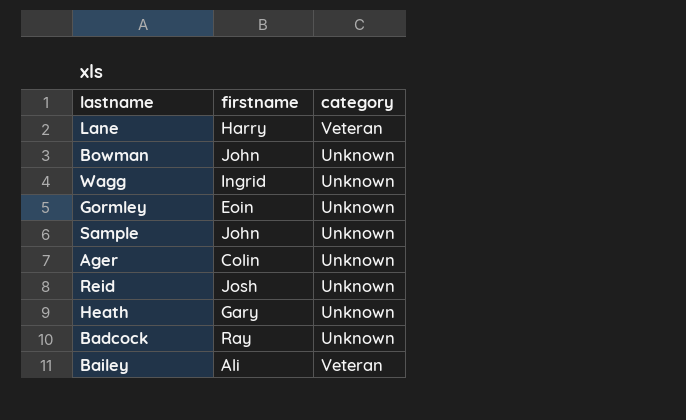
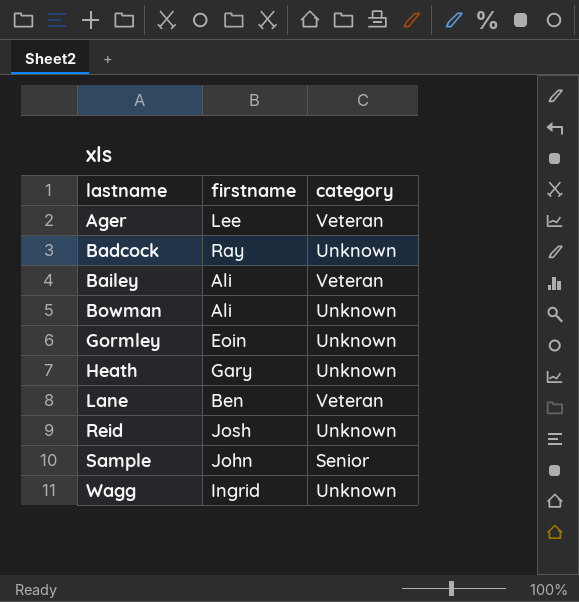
row order: none -> lastname ascending
Ager | firstname: Colin -> Lee
Ager | category: Unknown -> Veteran
Bowman | firstname: John -> Ali
Lane | firstname: Harry -> Ben
Sample | category: Unknown -> Senior

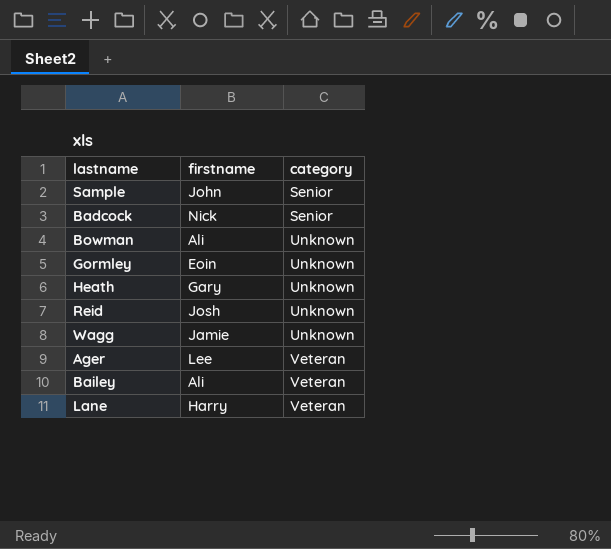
row order: lastname ascending -> category ascending
Badcock | firstname: Ray -> Nick
Badcock | category: Unknown -> Senior
Wagg | firstname: Ingrid -> Jamie
Lane | firstname: Ben -> Harry

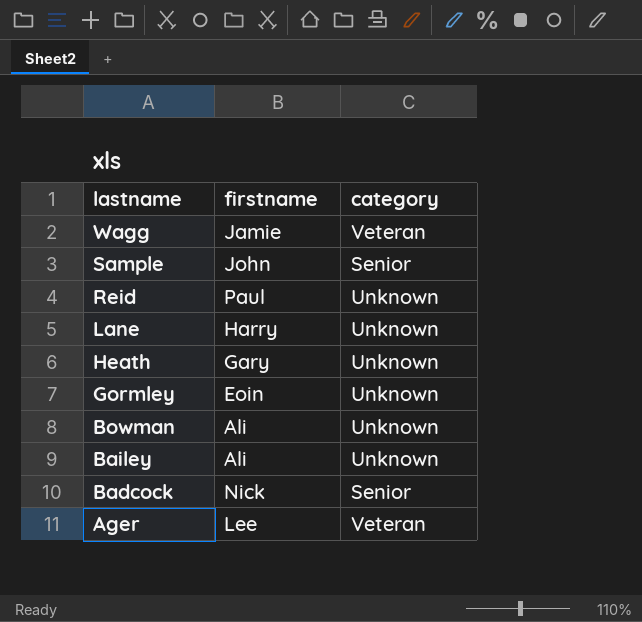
row order: category ascending -> lastname descending
Wagg | category: Unknown -> Veteran
Reid | firstname: Josh -> Paul
Lane | category: Veteran -> Unknown
Bailey | category: Veteran -> Unknown

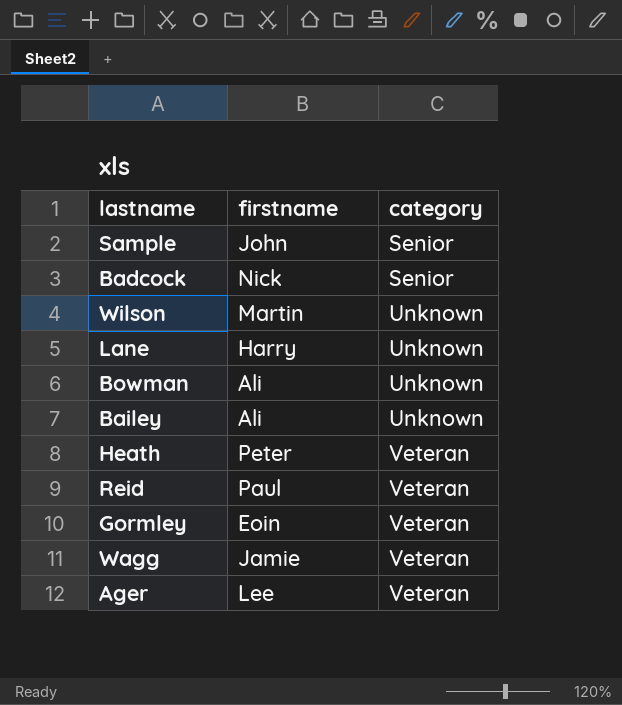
row order: lastname descending -> category ascending
row Wilson: none -> Martin | Unknown
Heath | firstname: Gary -> Peter
Heath | category: Unknown -> Veteran
Reid | category: Unknown -> Veteran
Gormley | category: Unknown -> Veteran

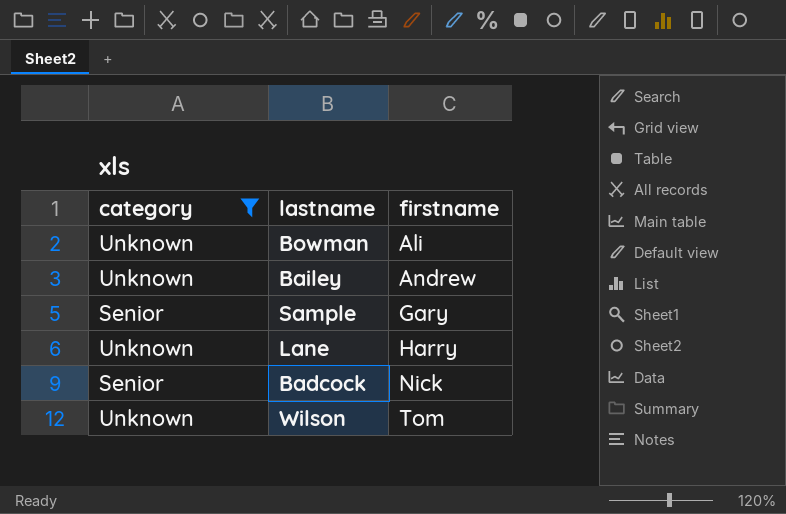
filter: none -> category != Veteran
row order: category ascending -> firstname ascending
column category | position: 3 -> 1
Bailey | firstname: Ali -> Andrew
Sample | firstname: John -> Gary
Wilson | firstname: Martin -> Tom

